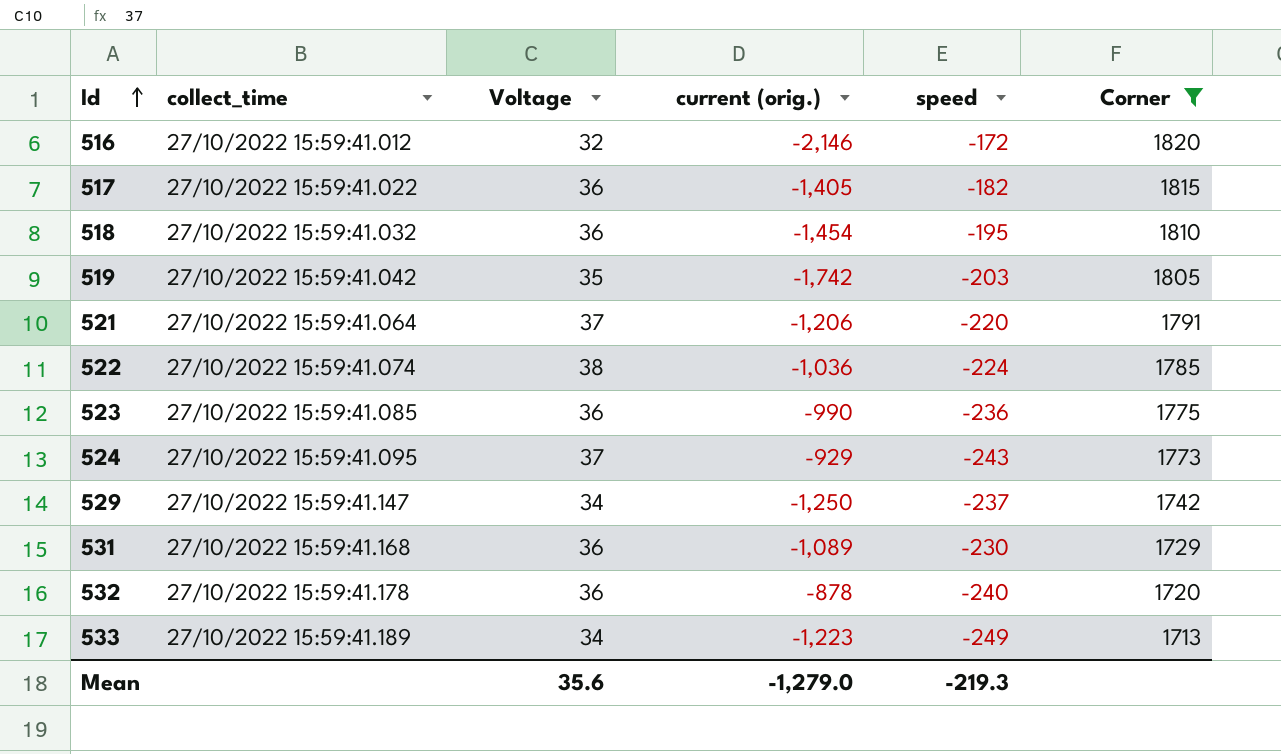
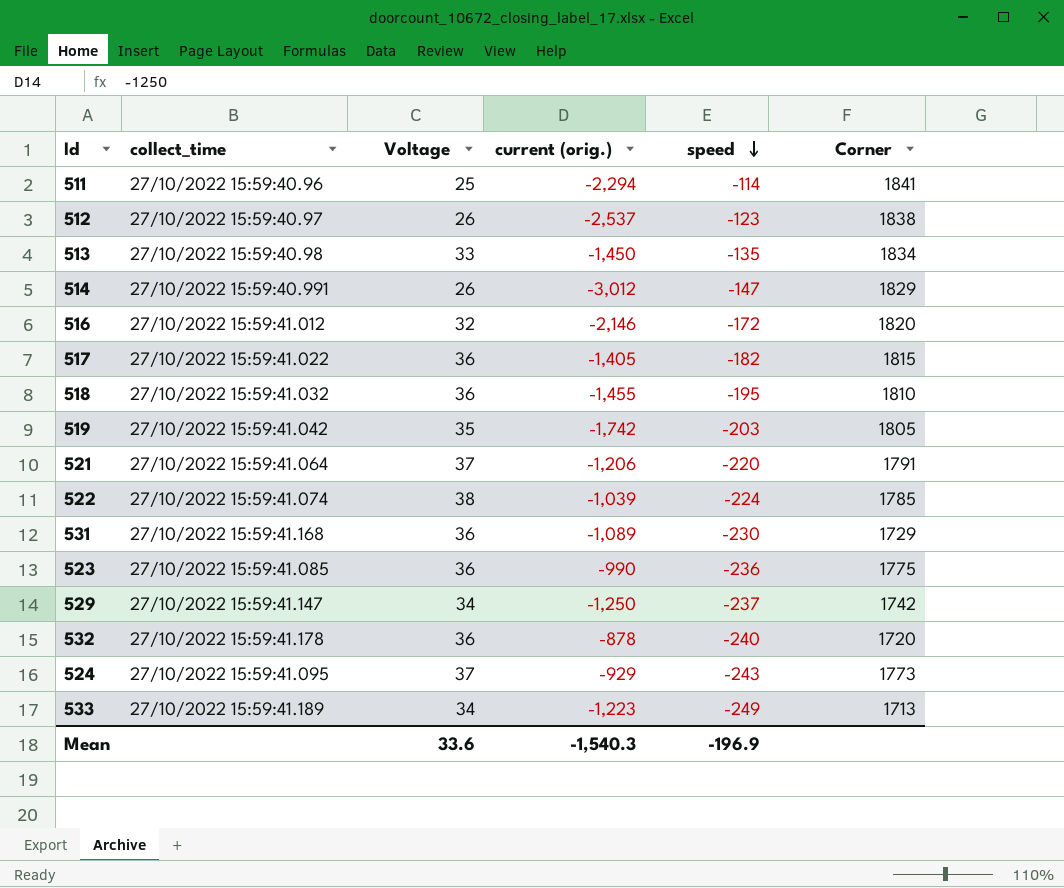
filter: Corner <= 1820 -> none
row order: Id ascending -> speed descending
518 | current (orig.): -1,454 -> -1,455
522 | current (orig.): -1,036 -> -1,039
Mean | Voltage: 35.6 -> 33.6
Mean | current (orig.): -1,279.0 -> -1,540.3
Mean | speed: -219.3 -> -196.9

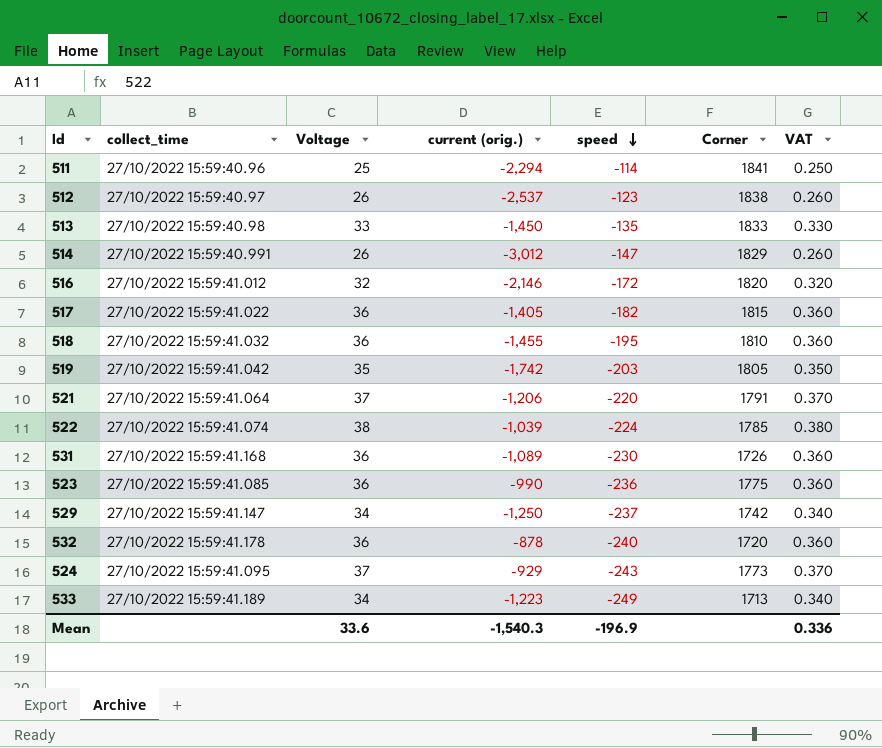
column VAT | formula: none -> [Voltage] * 0.01
513 | Corner: 1834 -> 1833
531 | Corner: 1729 -> 1726

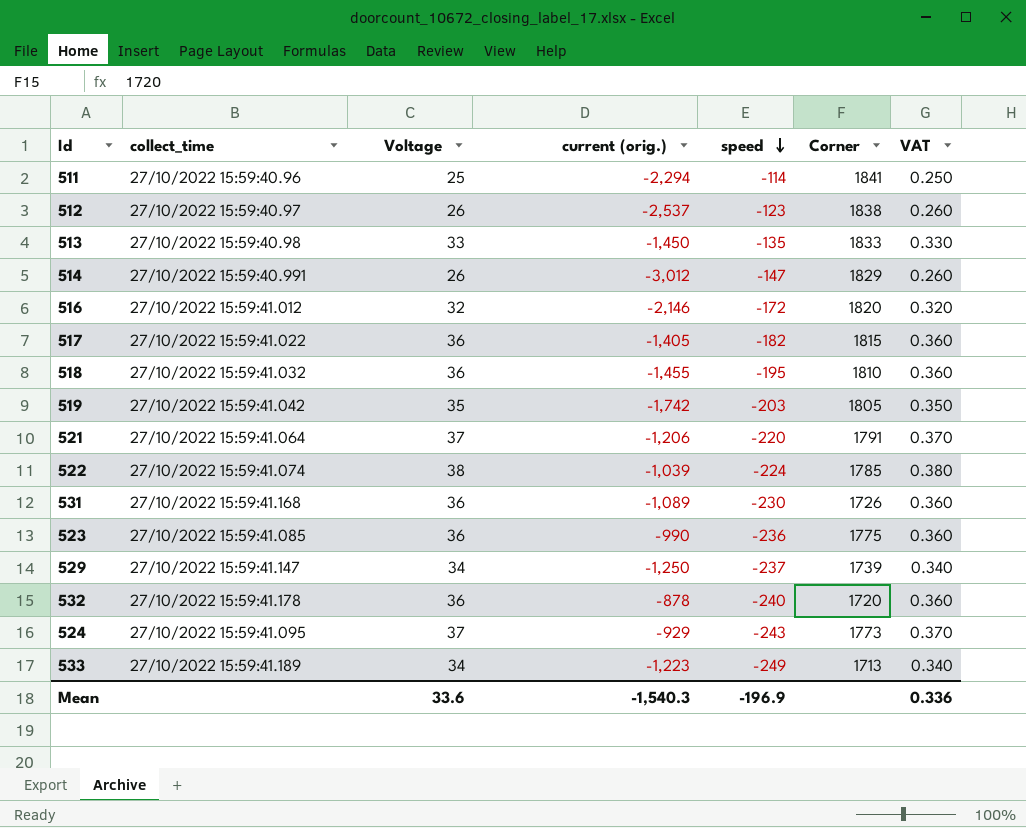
529 | Corner: 1742 -> 1739

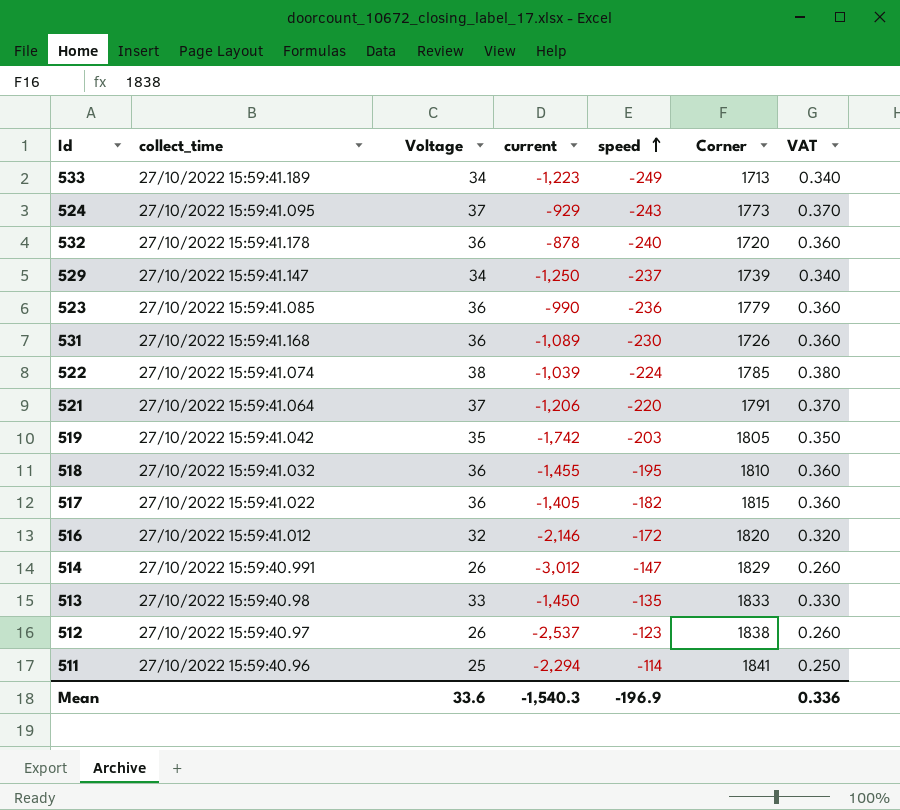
row order: speed descending -> speed ascending
column name: current (orig.) -> current
523 | Corner: 1775 -> 1779

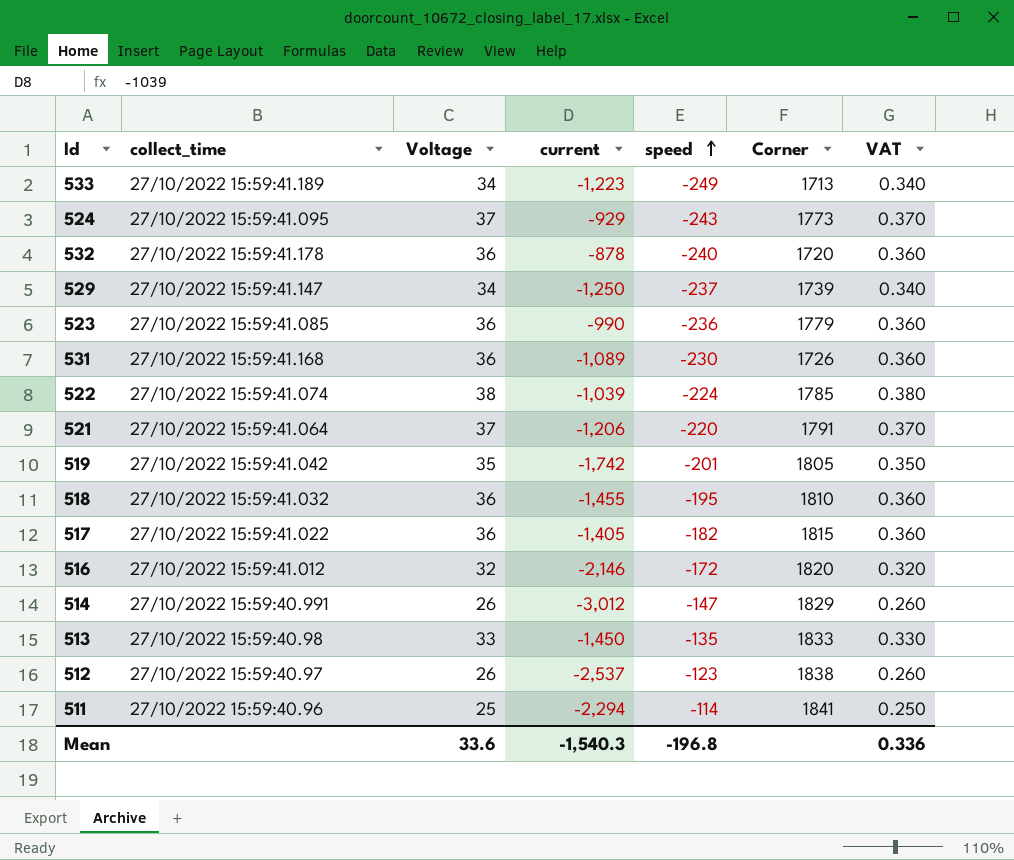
519 | speed: -203 -> -201
Mean | speed: -196.9 -> -196.8

